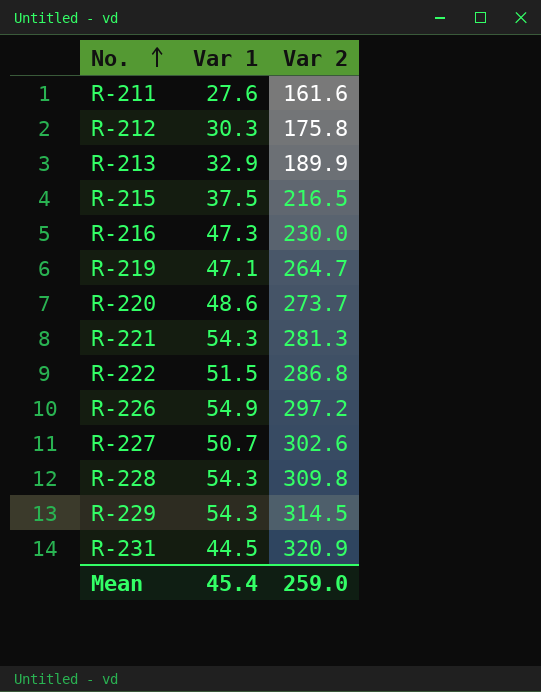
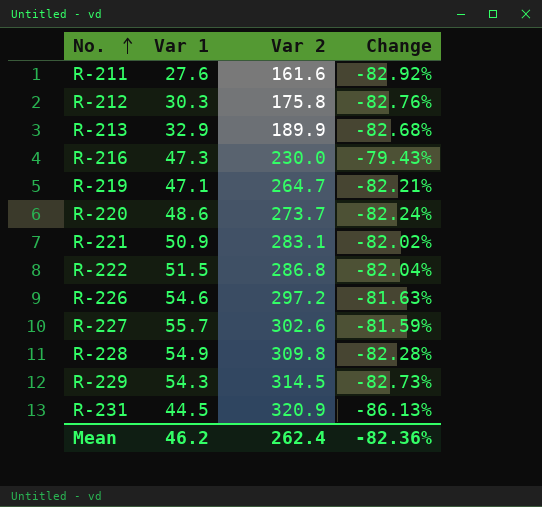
column Change | formula: none -> ([Var 1] - [Var 2]) / [Var 2]
row R-215: 37.5 | 216.5 -> none
R-221 | Var 1: 54.3 -> 50.9
R-221 | Var 2: 281.3 -> 283.1
R-226 | Var 1: 54.9 -> 54.6
R-227 | Var 1: 50.7 -> 55.7
R-228 | Var 1: 54.3 -> 54.9
Mean | Var 1: 45.4 -> 46.2
Mean | Var 2: 259.0 -> 262.4

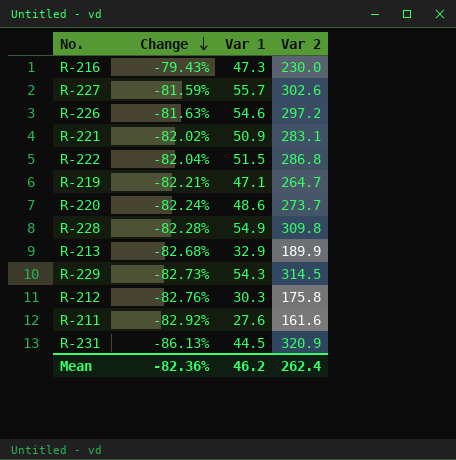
row order: No. ascending -> Change descending
column Change | position: 4 -> 2

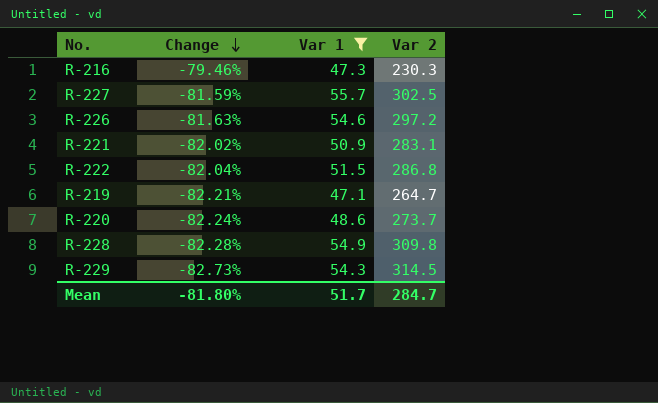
filter: none -> Var 1 >= 47.1
R-216 | Change: -79.43% -> -79.46%
R-216 | Var 2: 230.0 -> 230.3
R-227 | Var 2: 302.6 -> 302.5
Mean | Change: -82.36% -> -81.80%
Mean | Var 1: 46.2 -> 51.7
Mean | Var 2: 262.4 -> 284.7

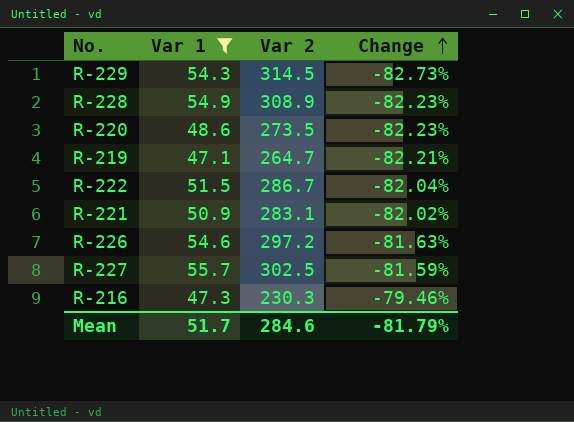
row order: Change descending -> Change ascending
column Change | position: 2 -> 4
R-228 | Var 2: 309.8 -> 308.9
R-228 | Change: -82.28% -> -82.23%
R-220 | Var 2: 273.7 -> 273.5
R-220 | Change: -82.24% -> -82.23%
R-222 | Var 2: 286.8 -> 286.7
Mean | Var 2: 284.7 -> 284.6
Mean | Change: -81.80% -> -81.79%

